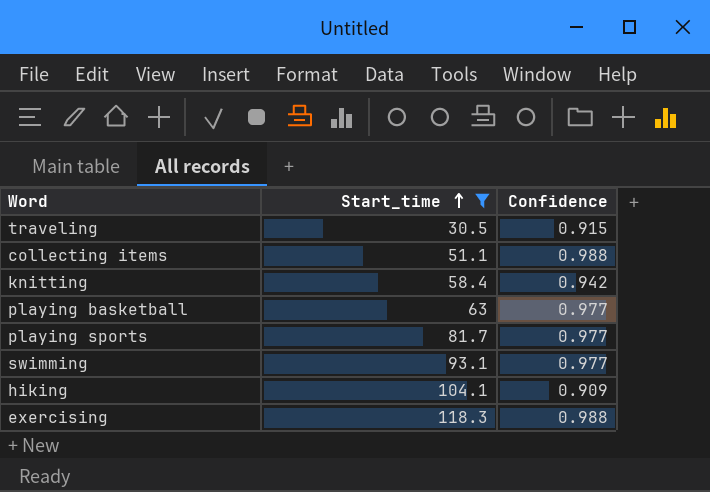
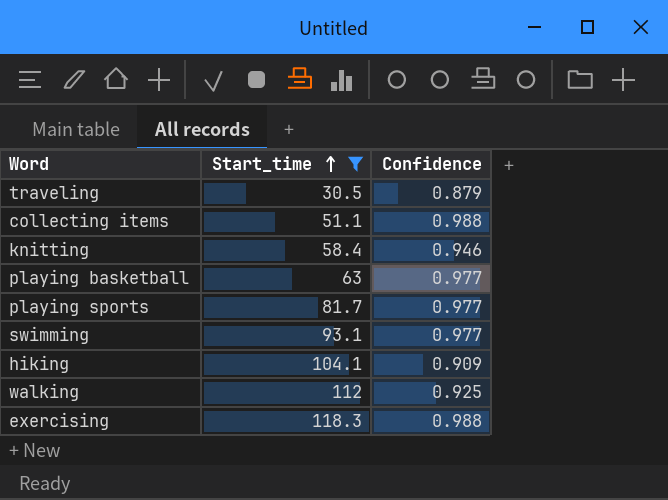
traveling | Confidence: 0.915 -> 0.879
knitting | Confidence: 0.942 -> 0.946
row walking: none -> 112 | 0.925

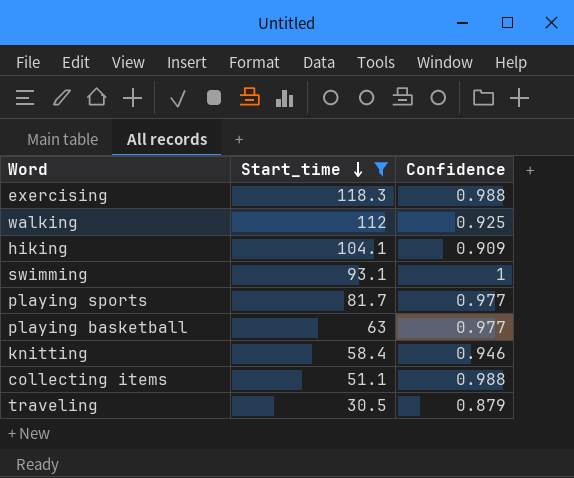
row order: Start_time ascending -> Start_time descending
swimming | Confidence: 0.977 -> 1

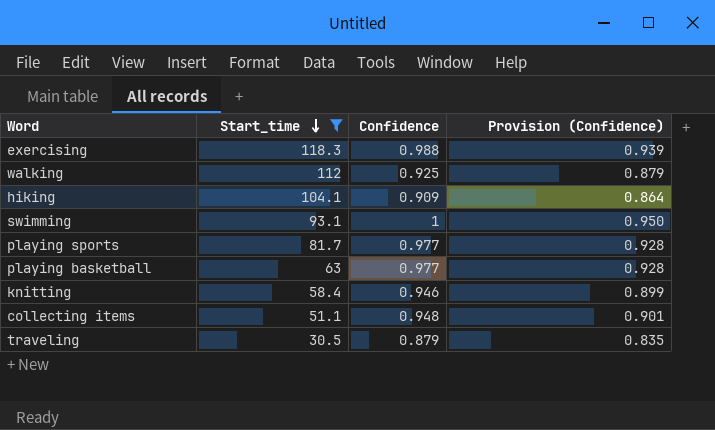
column Provision (Confidence) | formula: none -> [Confidence] * 0.95
collecting items | Confidence: 0.988 -> 0.948

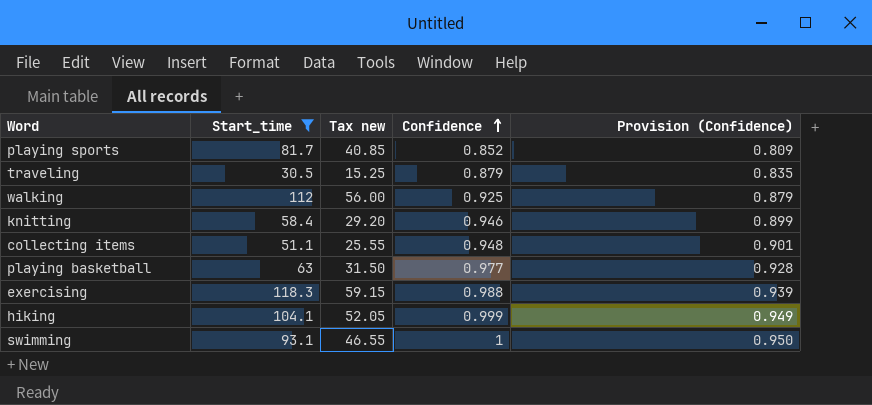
row order: Start_time descending -> Confidence ascending
column Tax new | formula: none -> [Start_time] * 0.5
playing sports | Confidence: 0.977 -> 0.852
playing sports | Provision (Confidence): 0.928 -> 0.809
hiking | Confidence: 0.909 -> 0.999
hiking | Provision (Confidence): 0.864 -> 0.949

